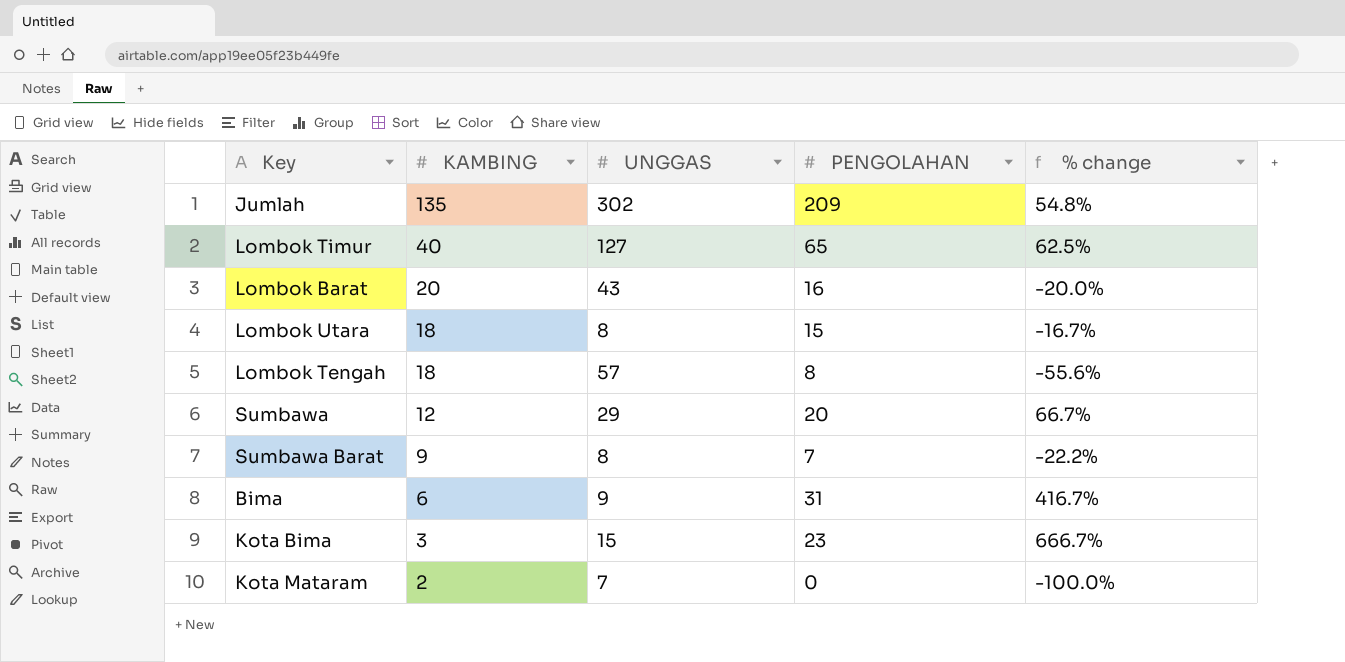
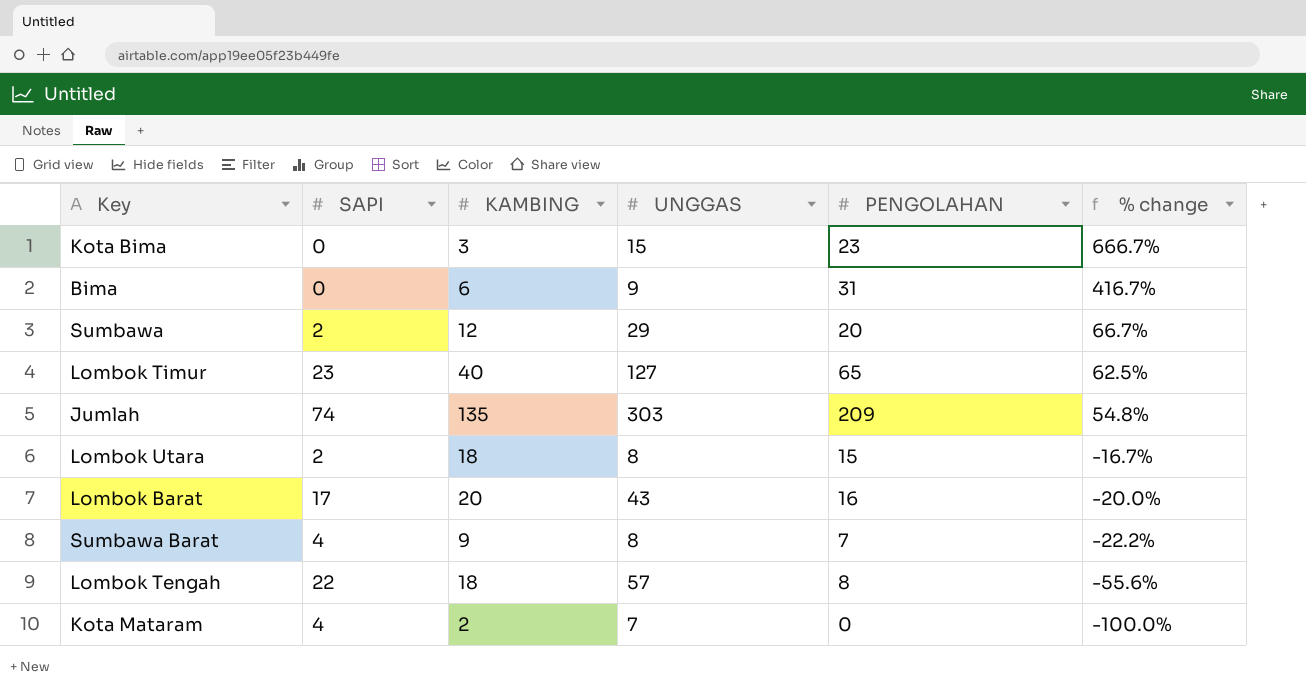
row order: KAMBING descending -> % change descending
column SAPI | position: none -> 2
Jumlah | UNGGAS: 302 -> 303

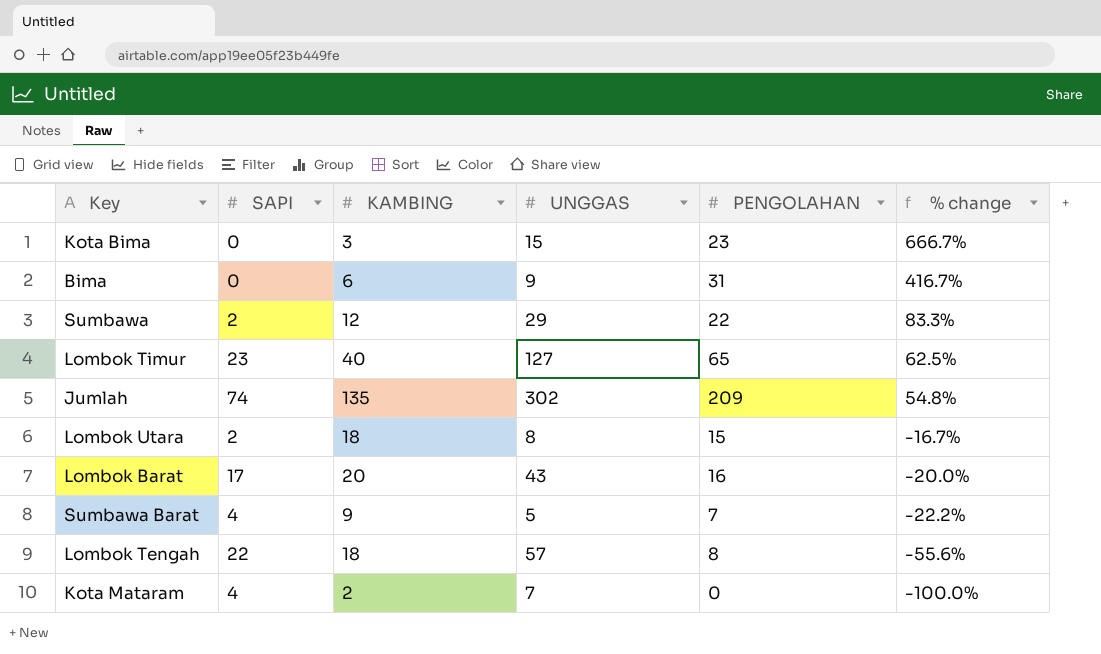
Sumbawa | PENGOLAHAN: 20 -> 22
Sumbawa | % change: 66.7% -> 83.3%
Jumlah | UNGGAS: 303 -> 302
Sumbawa Barat | UNGGAS: 8 -> 5

